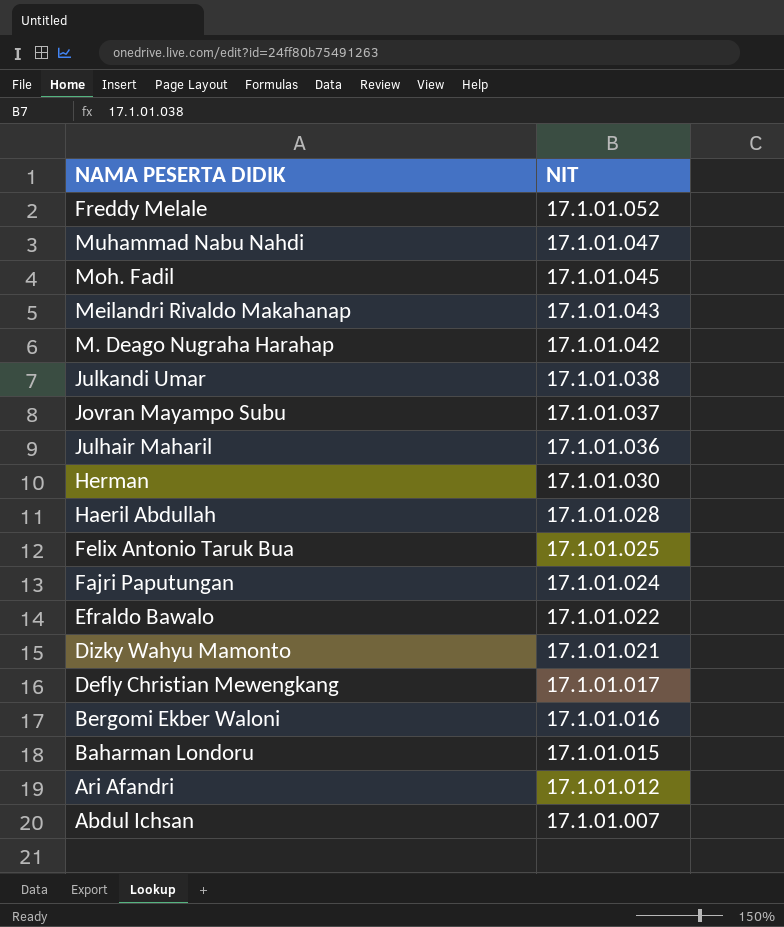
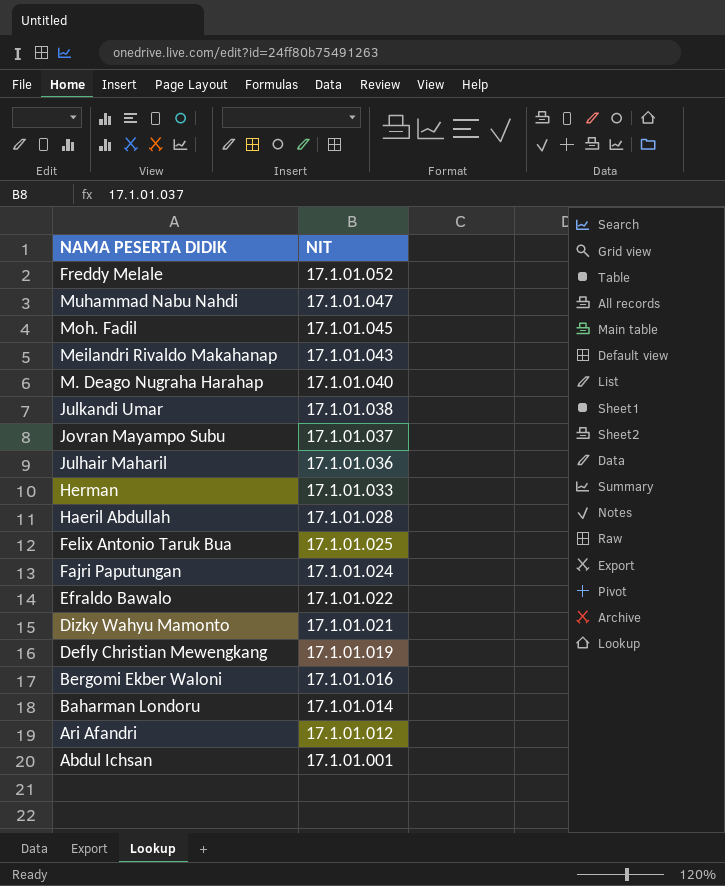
M. Deago Nugraha Harahap | NIT: 17.1.01.042 -> 17.1.01.040
Herman | NIT: 17.1.01.030 -> 17.1.01.033
Defly Christian Mewengkang | NIT: 17.1.01.017 -> 17.1.01.019
Baharman Londoru | NIT: 17.1.01.015 -> 17.1.01.014
Abdul Ichsan | NIT: 17.1.01.007 -> 17.1.01.001

